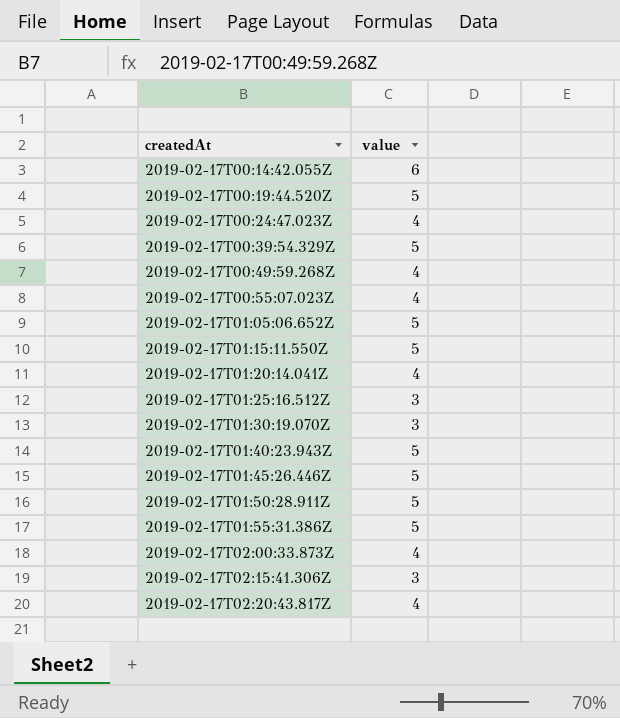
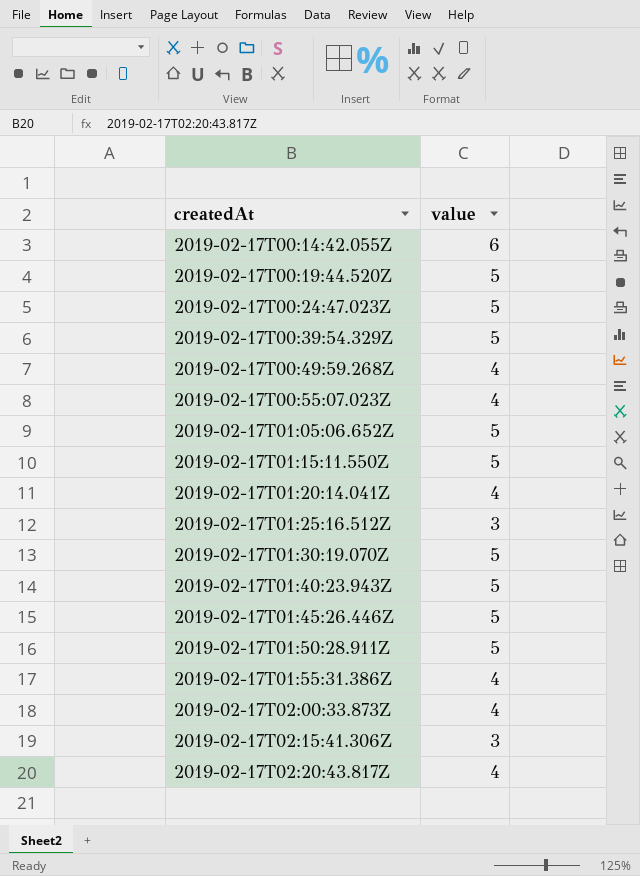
2019-02-17T00:24:47.023Z | value: 4 -> 5
2019-02-17T01:30:19.070Z | value: 3 -> 5
2019-02-17T01:55:31.386Z | value: 5 -> 4

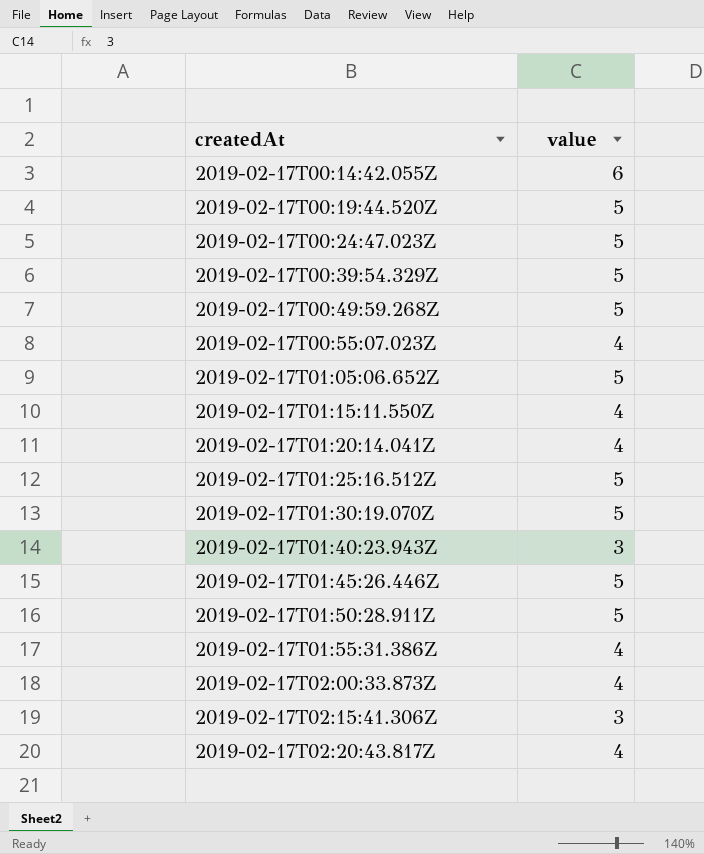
2019-02-17T00:49:59.268Z | value: 4 -> 5
2019-02-17T01:15:11.550Z | value: 5 -> 4
2019-02-17T01:25:16.512Z | value: 3 -> 5
2019-02-17T01:40:23.943Z | value: 5 -> 3

